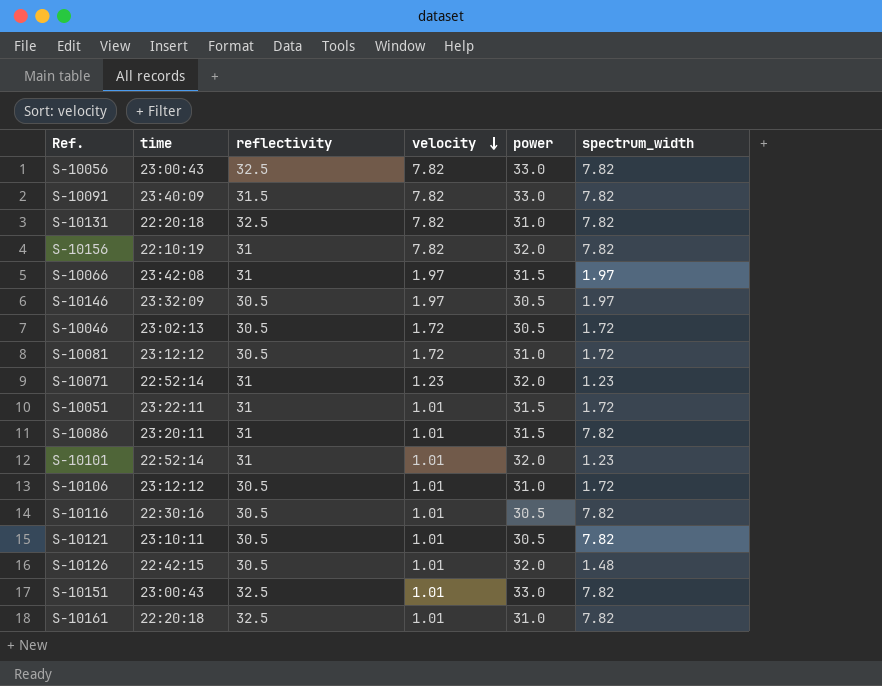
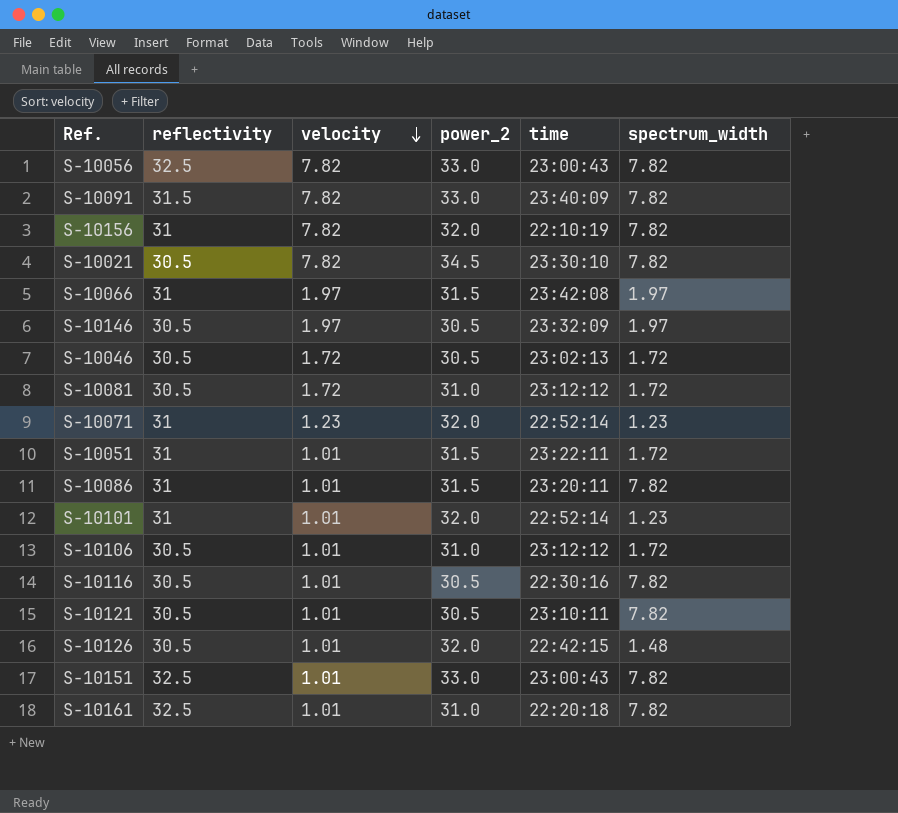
column name: power -> power_2
column time | position: 2 -> 5
row S-10131: 22:20:18 | 32.5 | 7.82 | 31.0 | 7.82 -> none
row S-10021: none -> 30.5 | 7.82 | 34.5 | 23:30:10 | 7.82

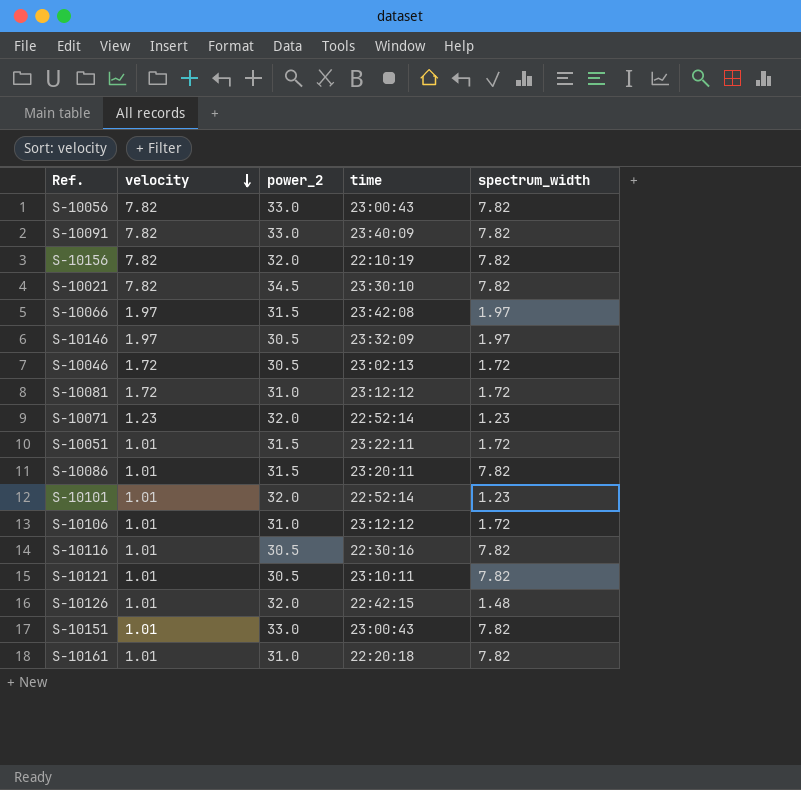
column reflectivity | position: 2 -> none

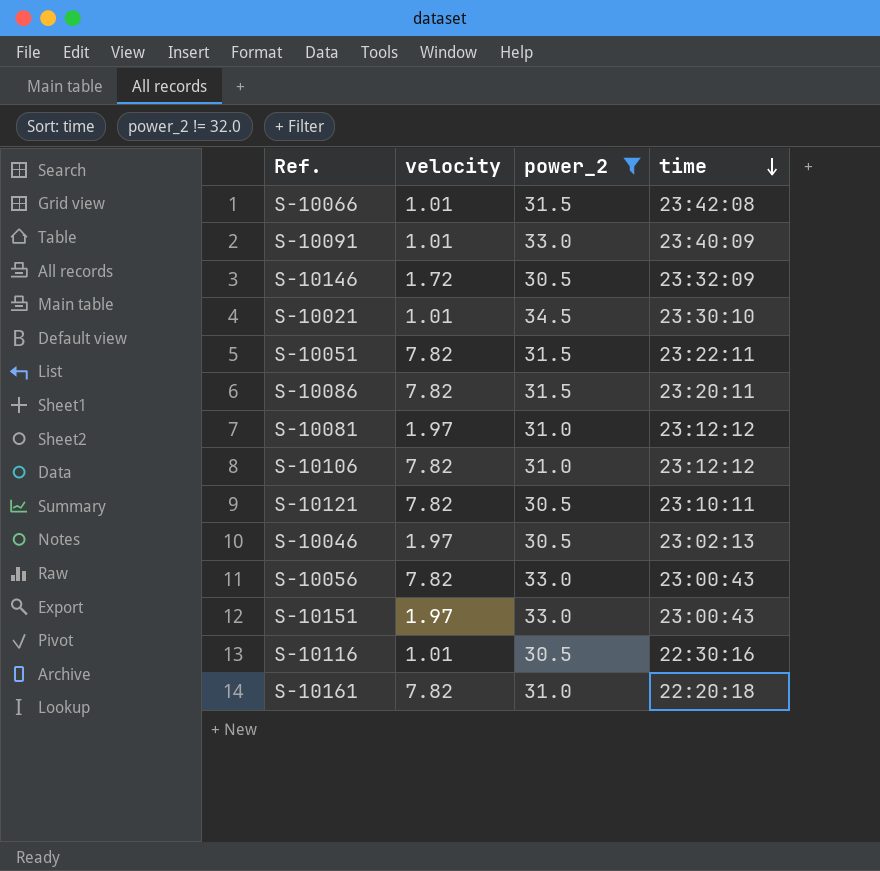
filter: none -> power_2 != 32.0
row order: velocity descending -> time descending
column spectrum_width | position: 5 -> none
S-10066 | velocity: 1.97 -> 1.01
S-10091 | velocity: 7.82 -> 1.01
S-10146 | velocity: 1.97 -> 1.72
S-10021 | velocity: 7.82 -> 1.01
S-10051 | velocity: 1.01 -> 7.82
S-10086 | velocity: 1.01 -> 7.82
S-10081 | velocity: 1.72 -> 1.97
S-10106 | velocity: 1.01 -> 7.82
S-10121 | velocity: 1.01 -> 7.82
S-10046 | velocity: 1.72 -> 1.97
S-10151 | velocity: 1.01 -> 1.97
S-10161 | velocity: 1.01 -> 7.82

